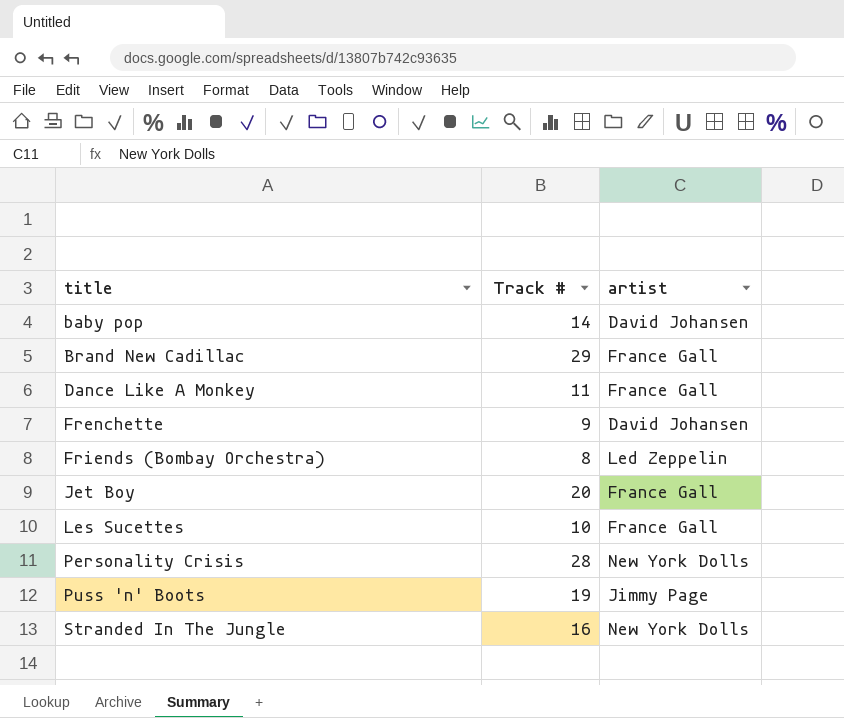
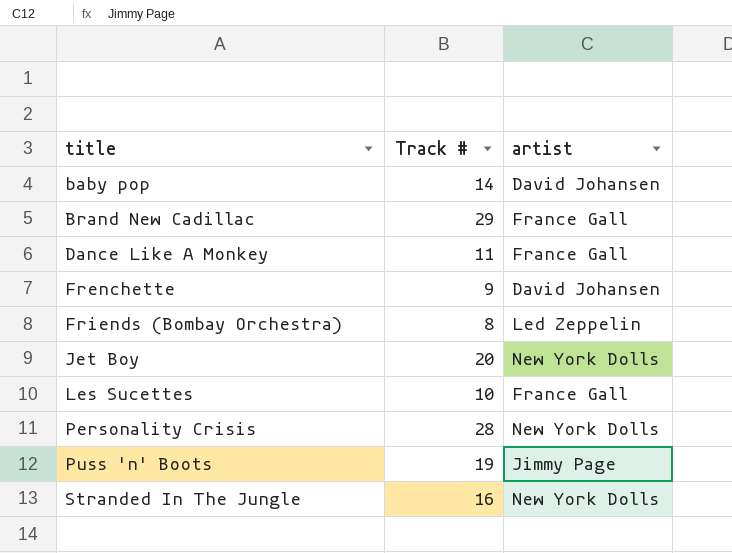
Jet Boy | artist: France Gall -> New York Dolls

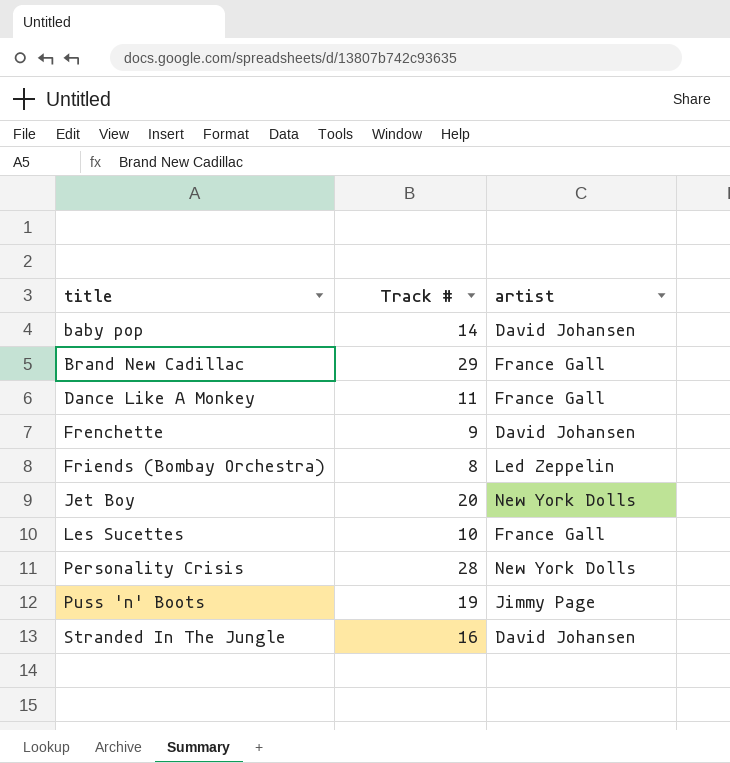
Stranded In The Jungle | artist: New York Dolls -> David Johansen

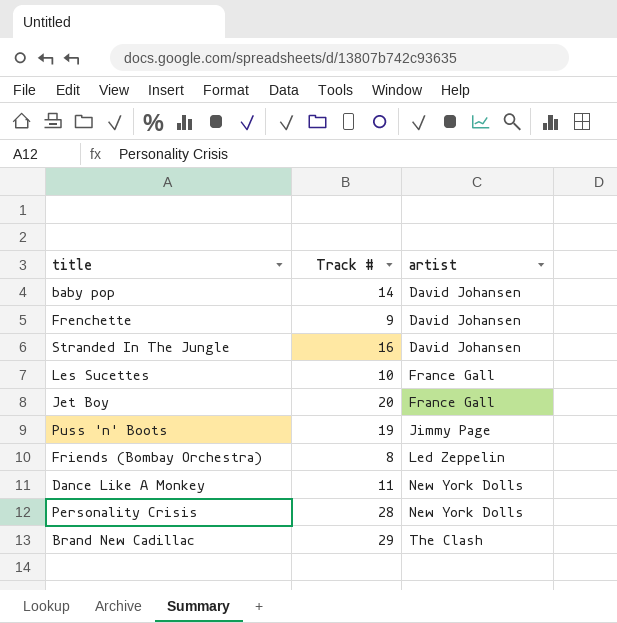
row order: title ascending -> artist ascending
Jet Boy | artist: New York Dolls -> France Gall
Dance Like A Monkey | artist: France Gall -> New York Dolls
Brand New Cadillac | artist: France Gall -> The Clash

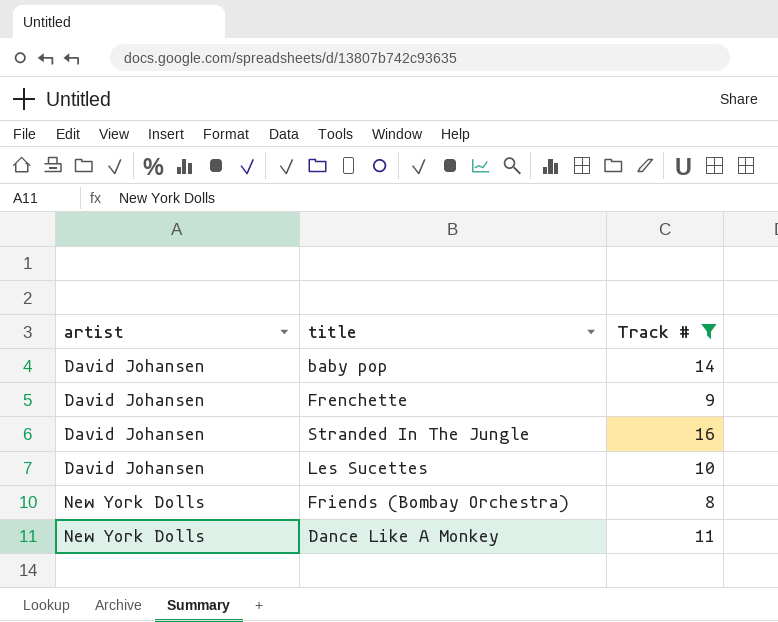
filter: none -> Track # <= 16
column artist | position: 3 -> 1
Les Sucettes | artist: France Gall -> David Johansen
Friends (Bombay Orchestra) | artist: Led Zeppelin -> New York Dolls

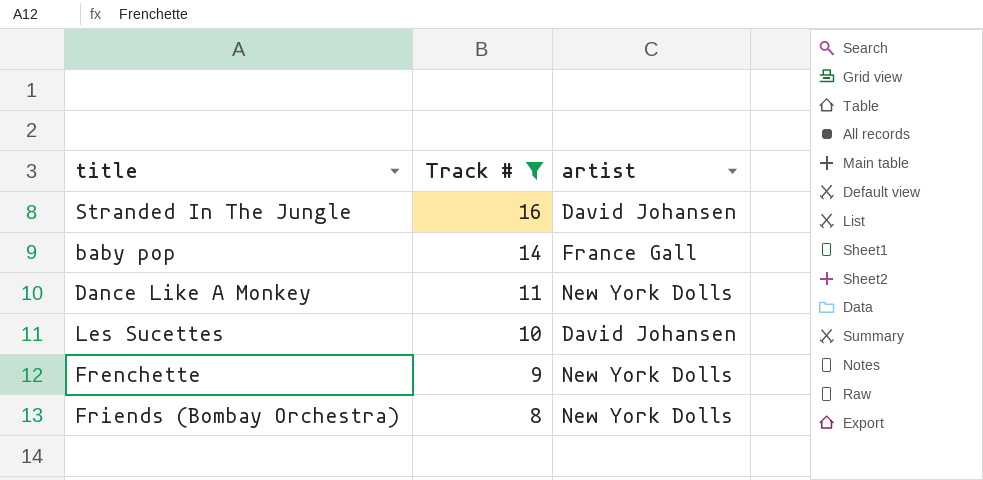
row order: artist ascending -> Track # descending
column artist | position: 1 -> 3
baby pop | artist: David Johansen -> France Gall
Frenchette | artist: David Johansen -> New York Dolls

